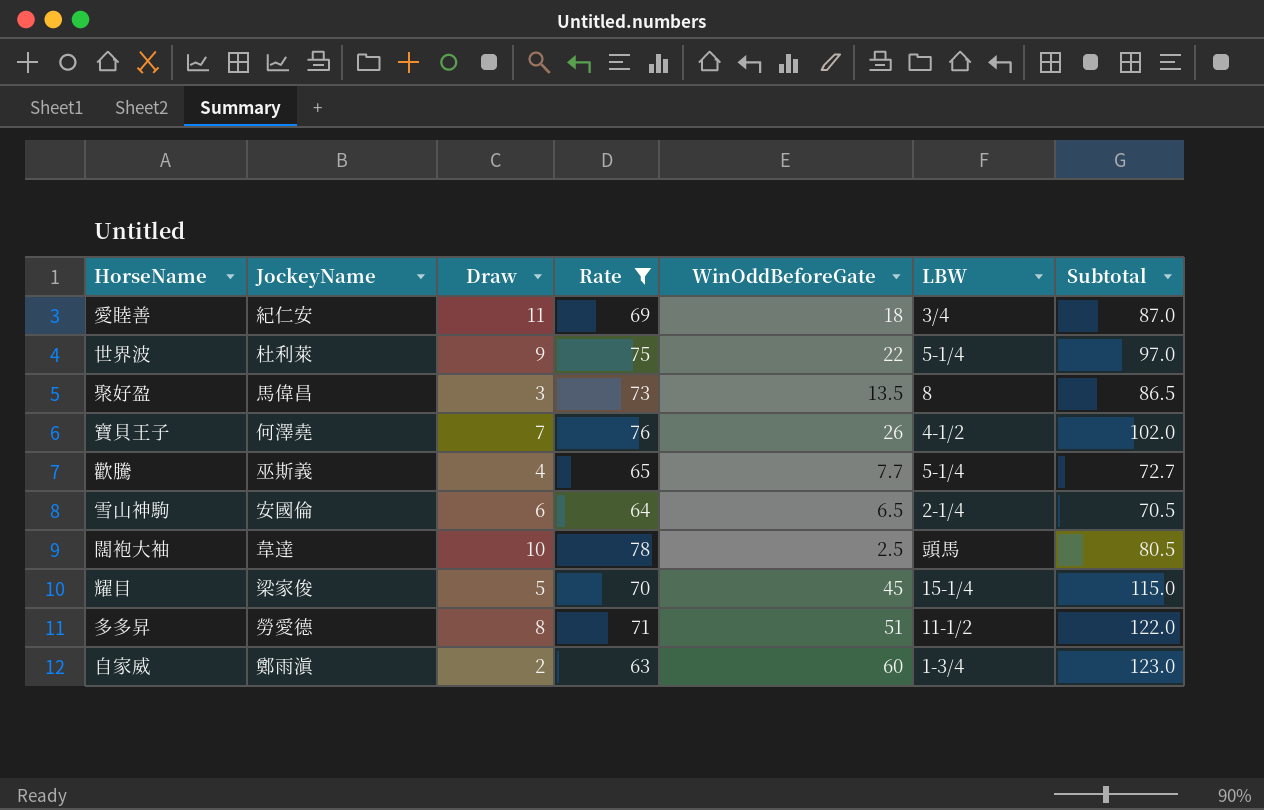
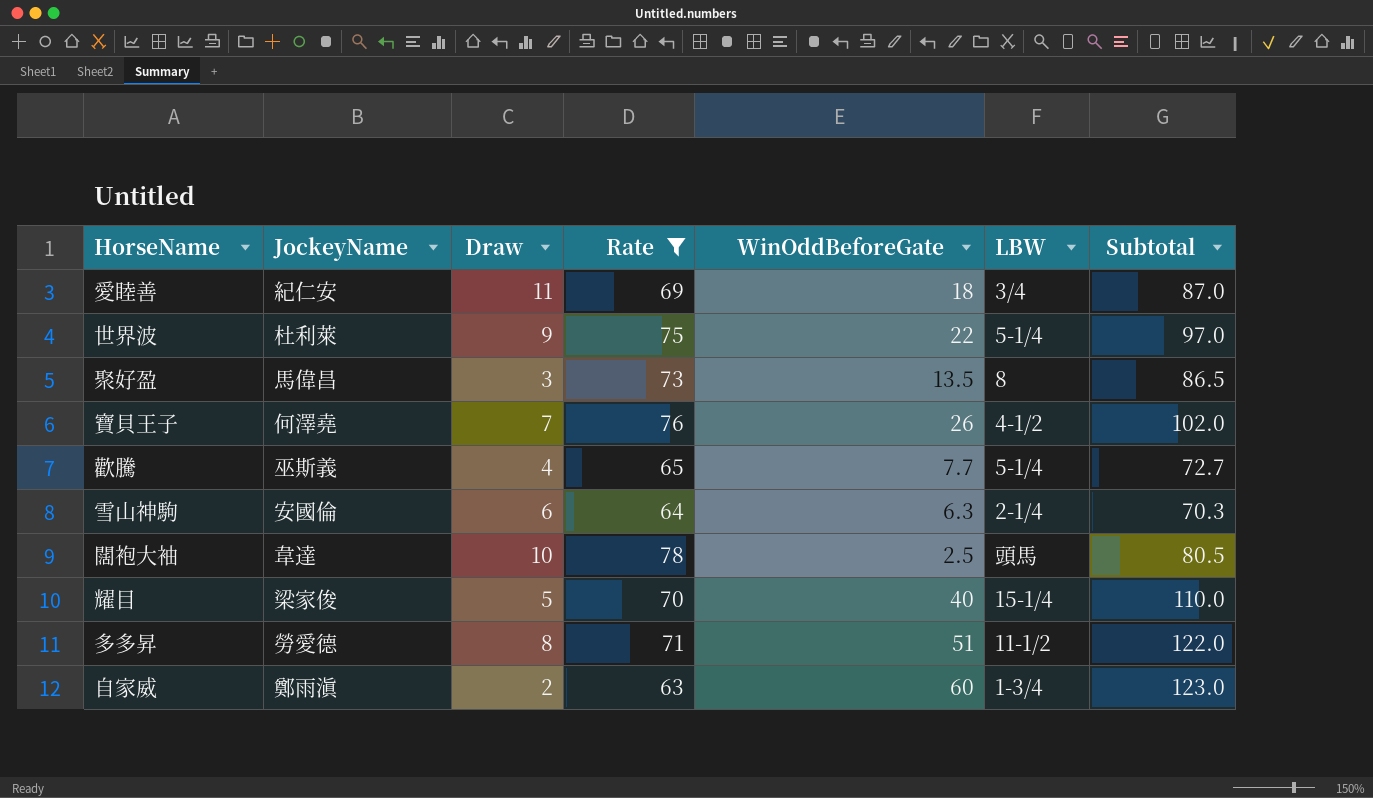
雪山神駒 | WinOddBeforeGate: 6.5 -> 6.3
雪山神駒 | Subtotal: 70.5 -> 70.3
耀目 | WinOddBeforeGate: 45 -> 40
耀目 | Subtotal: 115.0 -> 110.0

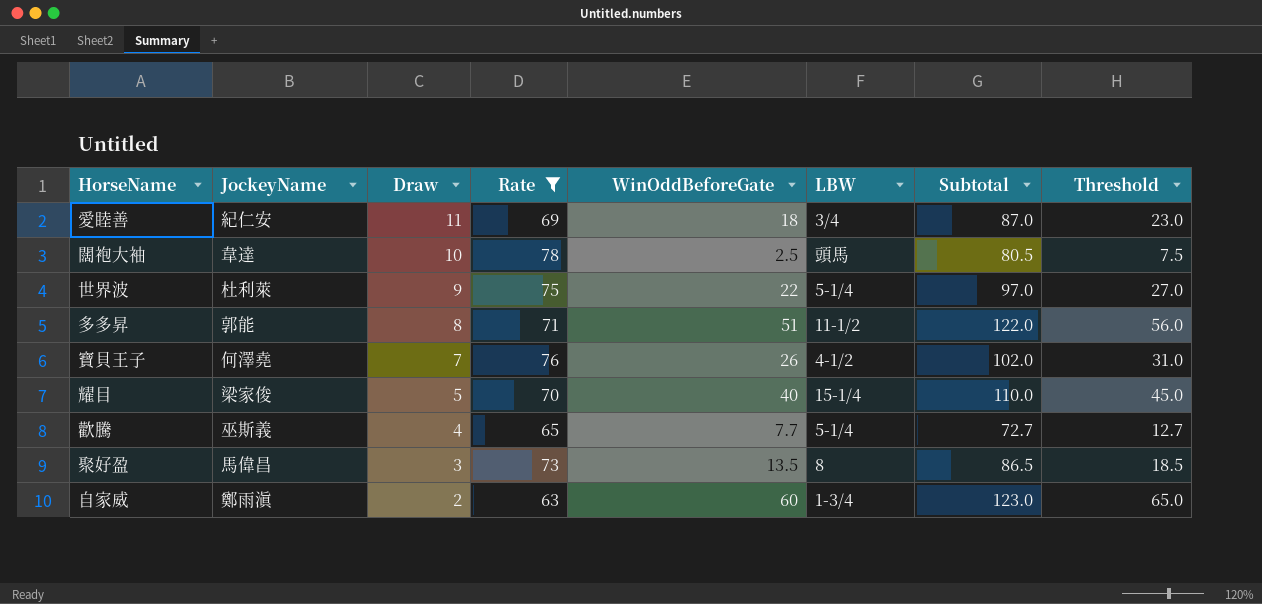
row order: none -> Draw descending
column Threshold | formula: none -> [WinOddBeforeGate] + 5
row 雪山神駒: 安國倫 | 6 | 64 | 6.3 | 2-1/4 | 70.3 -> none
多多昇 | JockeyName: 勞愛德 -> 郭能

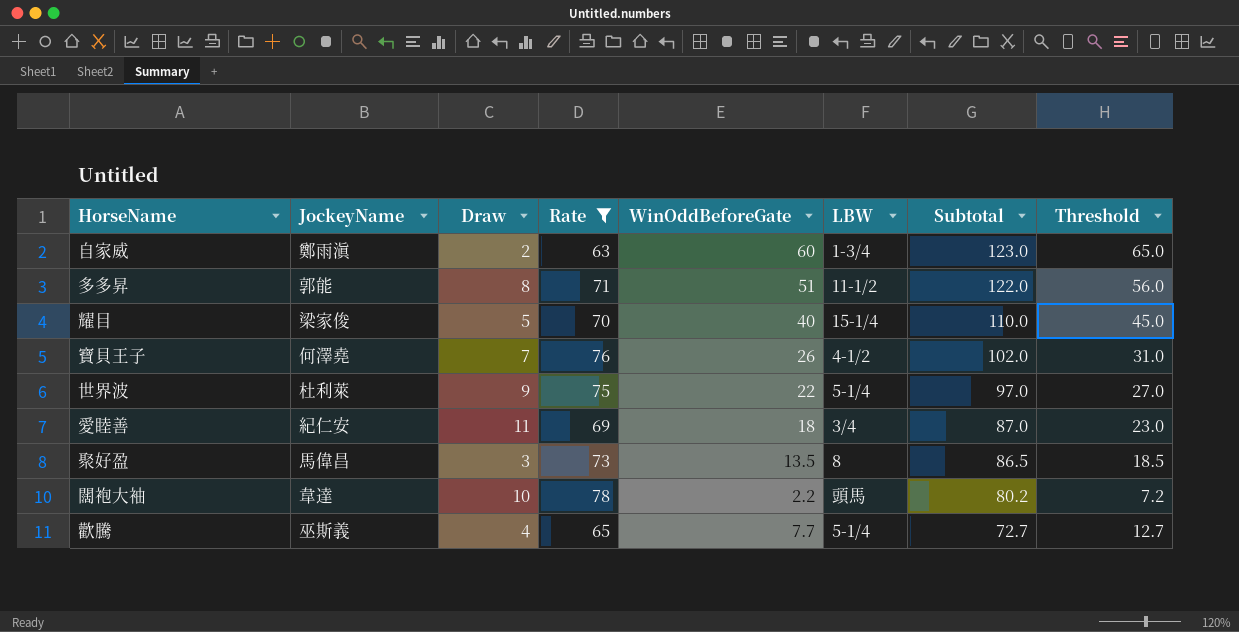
row order: Draw descending -> Subtotal descending
闊袍大袖 | WinOddBeforeGate: 2.5 -> 2.2
闊袍大袖 | Subtotal: 80.5 -> 80.2
闊袍大袖 | Threshold: 7.5 -> 7.2

